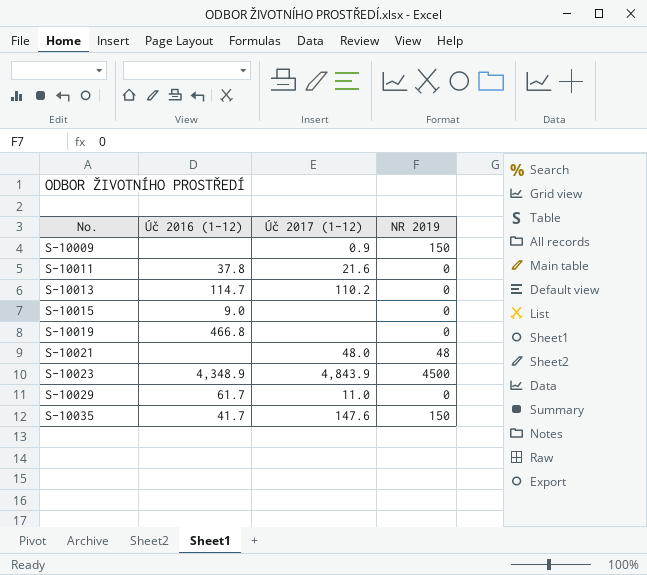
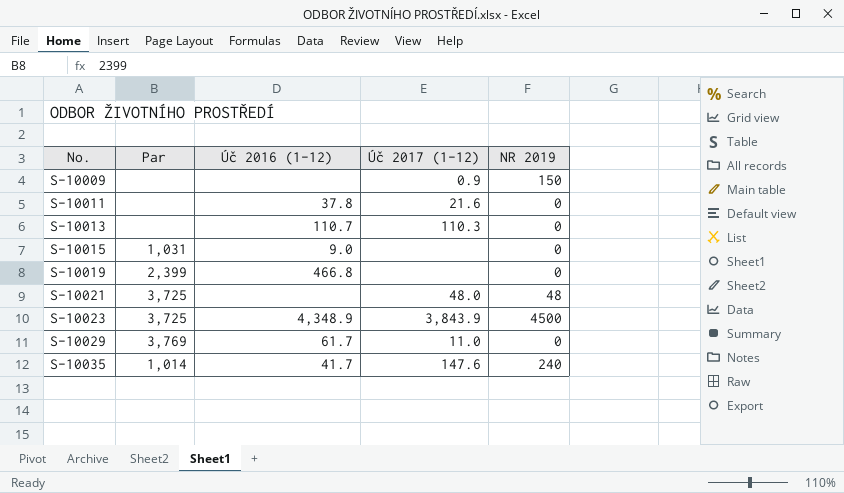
column Par | position: none -> 2
S-10013 | Úč 2016 (1-12): 114.7 -> 110.7
S-10013 | Úč 2017 (1-12): 110.2 -> 110.3
S-10023 | Úč 2017 (1-12): 4,843.9 -> 3,843.9
S-10035 | NR 2019: 150 -> 240

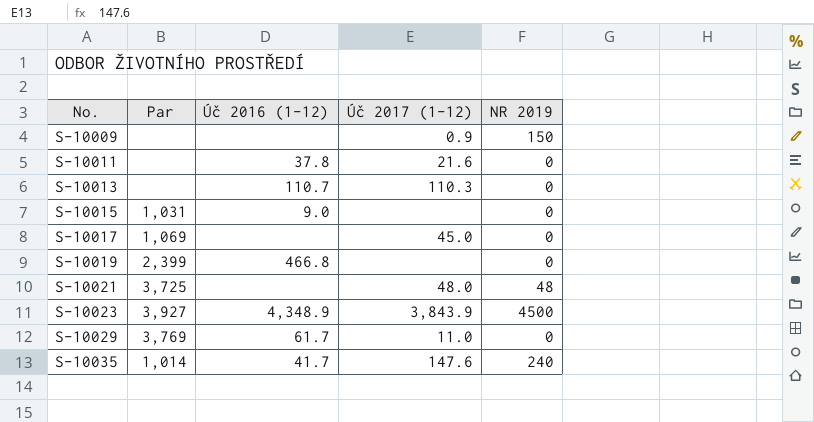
row S-10017: none -> 1,069 | none | 45.0 | 0
S-10023 | Par: 3,725 -> 3,927

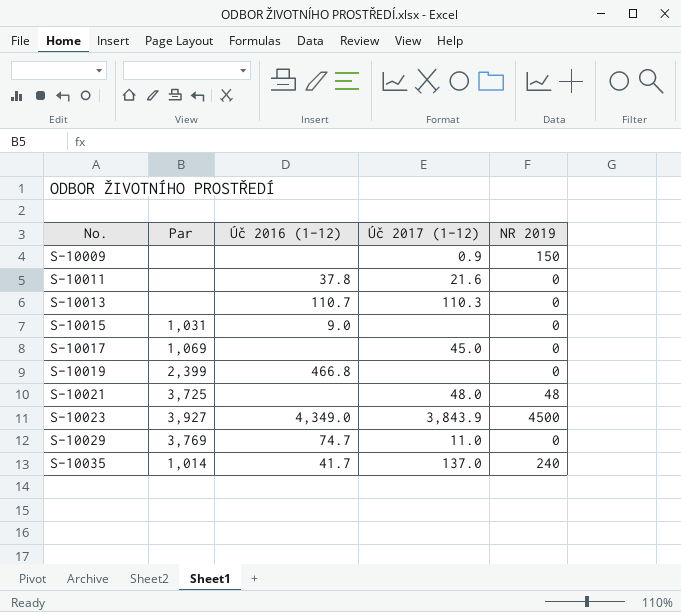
S-10023 | Úč 2016 (1-12): 4,348.9 -> 4,349.0
S-10029 | Úč 2016 (1-12): 61.7 -> 74.7
S-10035 | Úč 2017 (1-12): 147.6 -> 137.0

